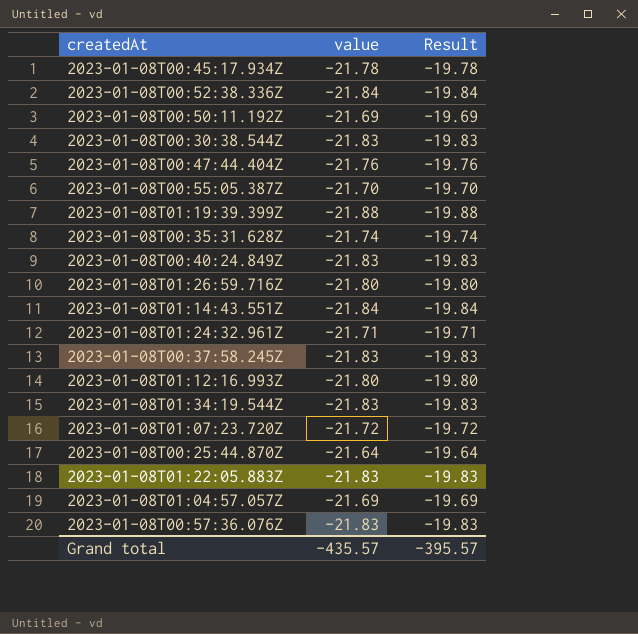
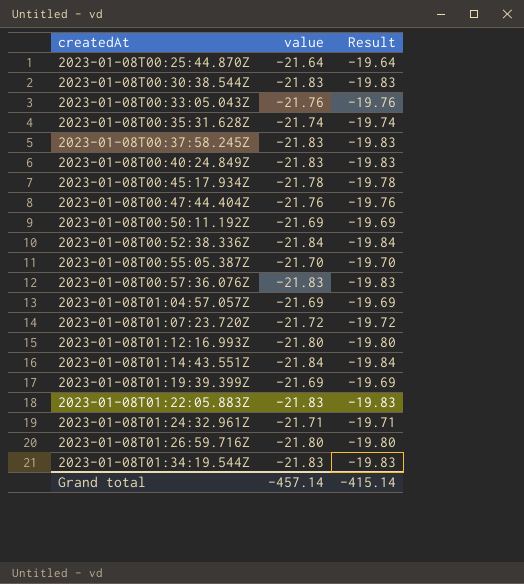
row order: none -> createdAt ascending
row 2023-01-08T00:33:05.043Z: none -> -21.76 | -19.76
2023-01-08T01:19:39.399Z | value: -21.88 -> -21.69
2023-01-08T01:19:39.399Z | Result: -19.88 -> -19.69
Grand total | value: -435.57 -> -457.14
Grand total | Result: -395.57 -> -415.14

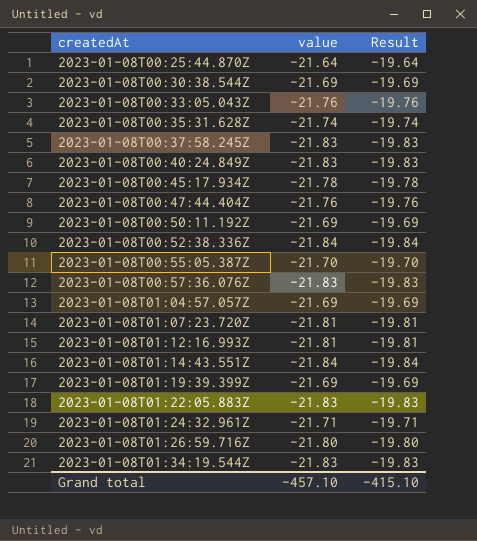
2023-01-08T00:30:38.544Z | value: -21.83 -> -21.69
2023-01-08T00:30:38.544Z | Result: -19.83 -> -19.69
2023-01-08T01:07:23.720Z | value: -21.72 -> -21.81
2023-01-08T01:07:23.720Z | Result: -19.72 -> -19.81
2023-01-08T01:12:16.993Z | value: -21.80 -> -21.81
2023-01-08T01:12:16.993Z | Result: -19.80 -> -19.81
Grand total | value: -457.14 -> -457.10
Grand total | Result: -415.14 -> -415.10

